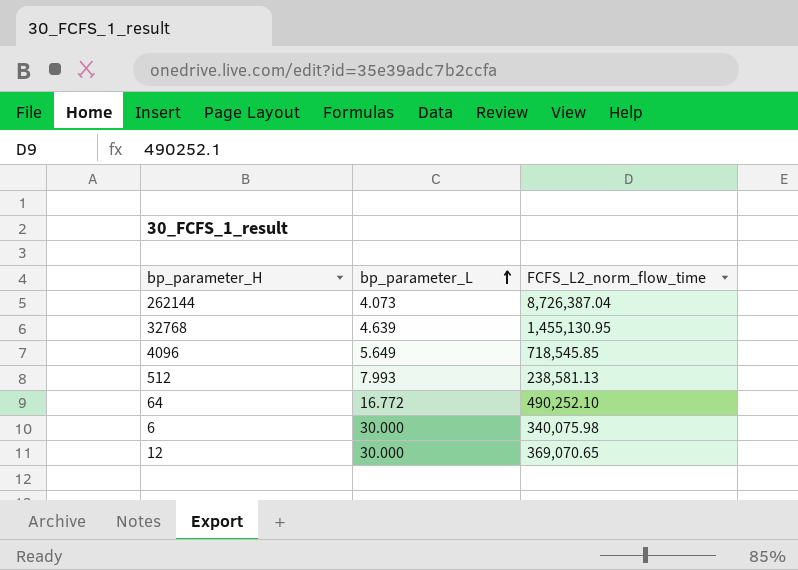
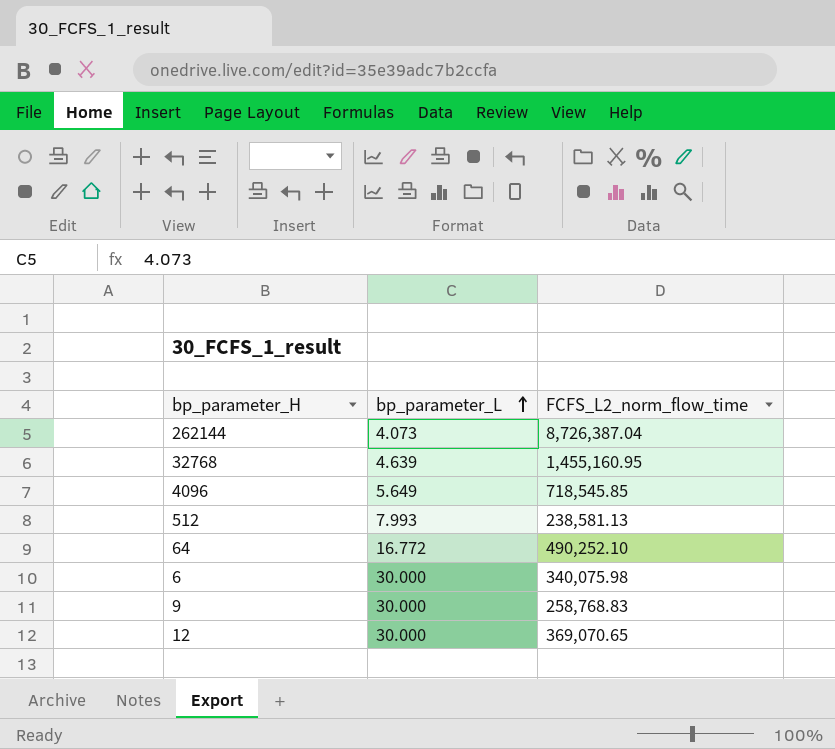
32768 | FCFS_L2_norm_flow_time: 1,455,130.95 -> 1,455,160.95
row 9: none -> 30.000 | 258,768.83

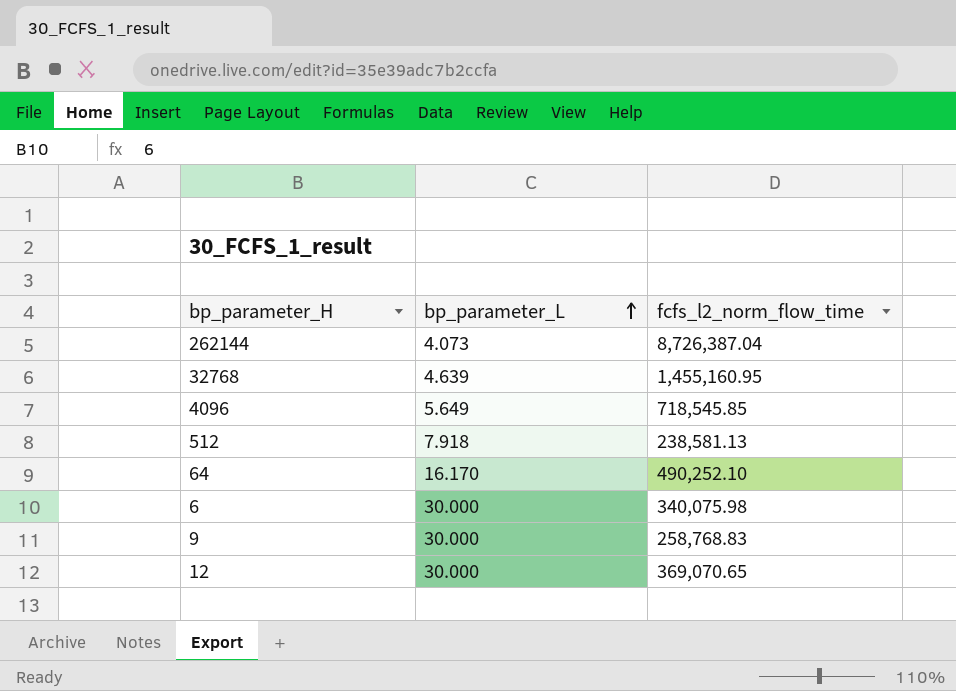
column name: FCFS_L2_norm_flow_time -> fcfs_l2_norm_flow_time
512 | bp_parameter_L: 7.993 -> 7.918
64 | bp_parameter_L: 16.772 -> 16.170

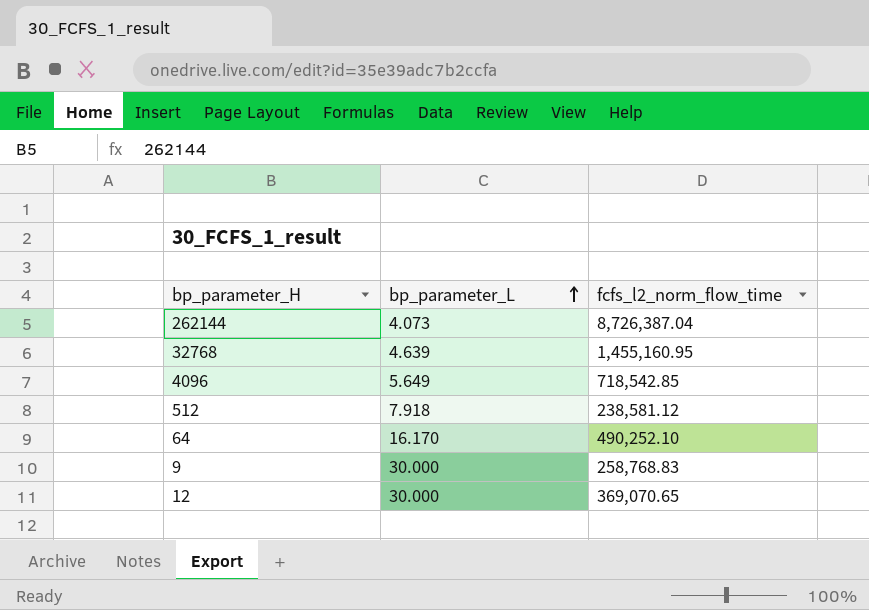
row 6: 30.000 | 340,075.98 -> none
4096 | fcfs_l2_norm_flow_time: 718,545.85 -> 718,542.85
512 | fcfs_l2_norm_flow_time: 238,581.13 -> 238,581.12

